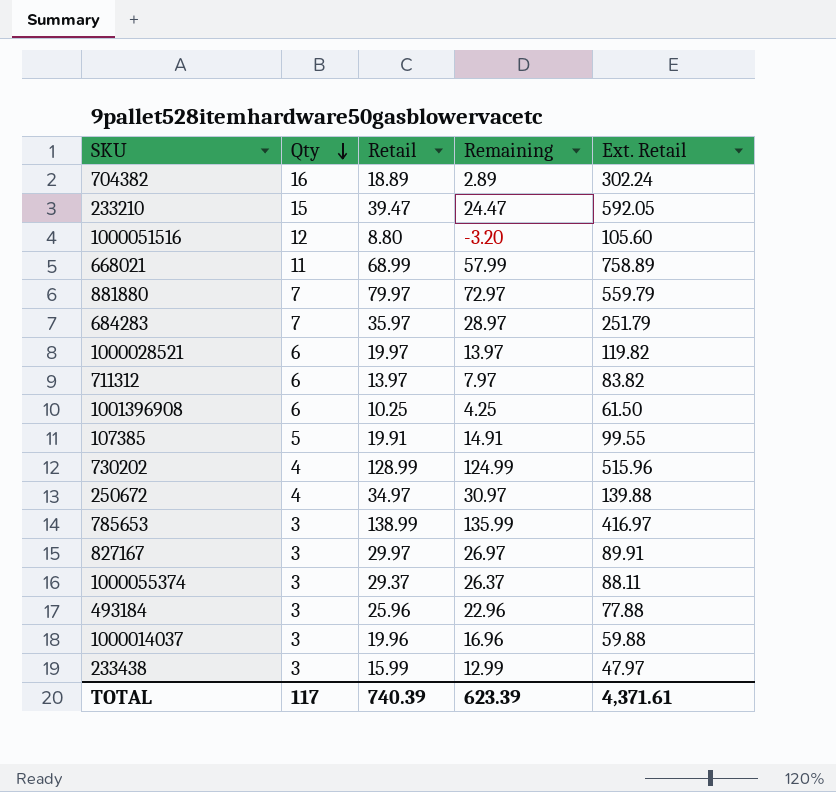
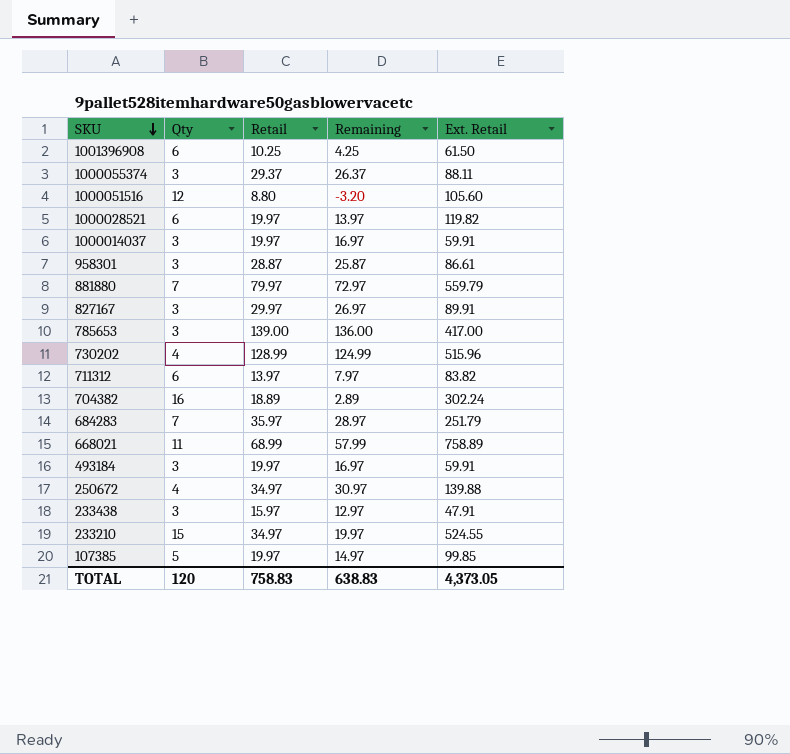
row order: Qty descending -> SKU descending
1000014037 | Retail: 19.96 -> 19.97
1000014037 | Remaining: 16.96 -> 16.97
1000014037 | Ext. Retail: 59.88 -> 59.91
row 958301: none -> 3 | 28.87 | 25.87 | 86.61
785653 | Retail: 138.99 -> 139.00
785653 | Remaining: 135.99 -> 136.00
785653 | Ext. Retail: 416.97 -> 417.00
493184 | Retail: 25.96 -> 19.97
493184 | Remaining: 22.96 -> 16.97
493184 | Ext. Retail: 77.88 -> 59.91
233438 | Retail: 15.99 -> 15.97
233438 | Remaining: 12.99 -> 12.97
233438 | Ext. Retail: 47.97 -> 47.91
233210 | Retail: 39.47 -> 34.97
233210 | Remaining: 24.47 -> 19.97
233210 | Ext. Retail: 592.05 -> 524.55
107385 | Retail: 19.91 -> 19.97
107385 | Remaining: 14.91 -> 14.97
107385 | Ext. Retail: 99.55 -> 99.85
TOTAL | Qty: 117 -> 120
TOTAL | Retail: 740.39 -> 758.83
TOTAL | Remaining: 623.39 -> 638.83
TOTAL | Ext. Retail: 4,371.61 -> 4,373.05

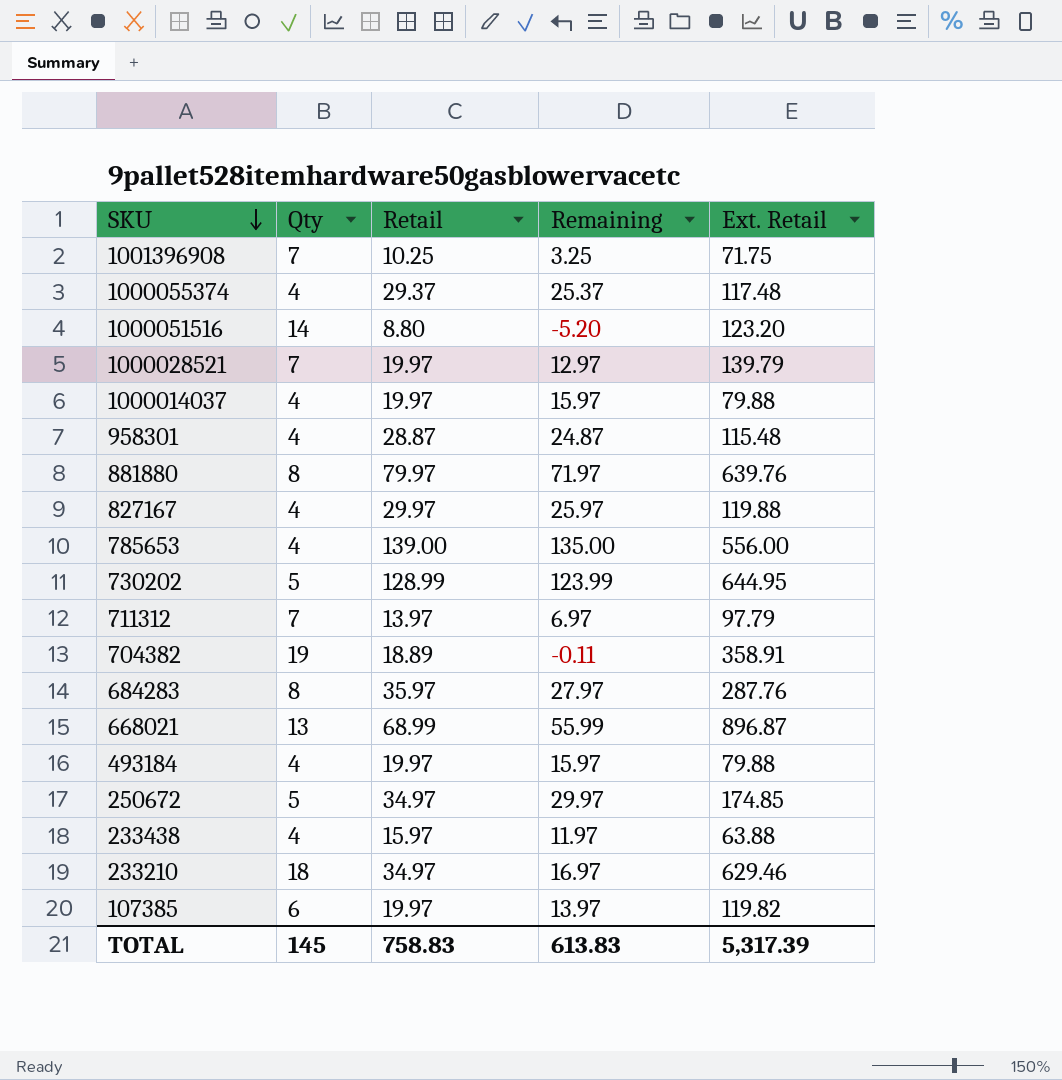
1001396908 | Qty: 6 -> 7
1001396908 | Remaining: 4.25 -> 3.25
1001396908 | Ext. Retail: 61.50 -> 71.75
1000055374 | Qty: 3 -> 4
1000055374 | Remaining: 26.37 -> 25.37
1000055374 | Ext. Retail: 88.11 -> 117.48
1000051516 | Qty: 12 -> 14
1000051516 | Remaining: -3.20 -> -5.20
1000051516 | Ext. Retail: 105.60 -> 123.20
1000028521 | Qty: 6 -> 7
1000028521 | Remaining: 13.97 -> 12.97
1000028521 | Ext. Retail: 119.82 -> 139.79
1000014037 | Qty: 3 -> 4
1000014037 | Remaining: 16.97 -> 15.97
1000014037 | Ext. Retail: 59.91 -> 79.88
958301 | Qty: 3 -> 4
958301 | Remaining: 25.87 -> 24.87
958301 | Ext. Retail: 86.61 -> 115.48
881880 | Qty: 7 -> 8
881880 | Remaining: 72.97 -> 71.97
881880 | Ext. Retail: 559.79 -> 639.76
827167 | Qty: 3 -> 4
827167 | Remaining: 26.97 -> 25.97
827167 | Ext. Retail: 89.91 -> 119.88
785653 | Qty: 3 -> 4
785653 | Remaining: 136.00 -> 135.00
785653 | Ext. Retail: 417.00 -> 556.00
730202 | Qty: 4 -> 5
730202 | Remaining: 124.99 -> 123.99
730202 | Ext. Retail: 515.96 -> 644.95
711312 | Qty: 6 -> 7
711312 | Remaining: 7.97 -> 6.97
711312 | Ext. Retail: 83.82 -> 97.79
704382 | Qty: 16 -> 19
704382 | Remaining: 2.89 -> -0.11
704382 | Ext. Retail: 302.24 -> 358.91
684283 | Qty: 7 -> 8
684283 | Remaining: 28.97 -> 27.97
684283 | Ext. Retail: 251.79 -> 287.76
668021 | Qty: 11 -> 13
668021 | Remaining: 57.99 -> 55.99
668021 | Ext. Retail: 758.89 -> 896.87
493184 | Qty: 3 -> 4
493184 | Remaining: 16.97 -> 15.97
493184 | Ext. Retail: 59.91 -> 79.88
250672 | Qty: 4 -> 5
250672 | Remaining: 30.97 -> 29.97
250672 | Ext. Retail: 139.88 -> 174.85
233438 | Qty: 3 -> 4
233438 | Remaining: 12.97 -> 11.97
233438 | Ext. Retail: 47.91 -> 63.88
233210 | Qty: 15 -> 18
233210 | Remaining: 19.97 -> 16.97
233210 | Ext. Retail: 524.55 -> 629.46
107385 | Qty: 5 -> 6
107385 | Remaining: 14.97 -> 13.97
107385 | Ext. Retail: 99.85 -> 119.82
TOTAL | Qty: 120 -> 145
TOTAL | Remaining: 638.83 -> 613.83
TOTAL | Ext. Retail: 4,373.05 -> 5,317.39

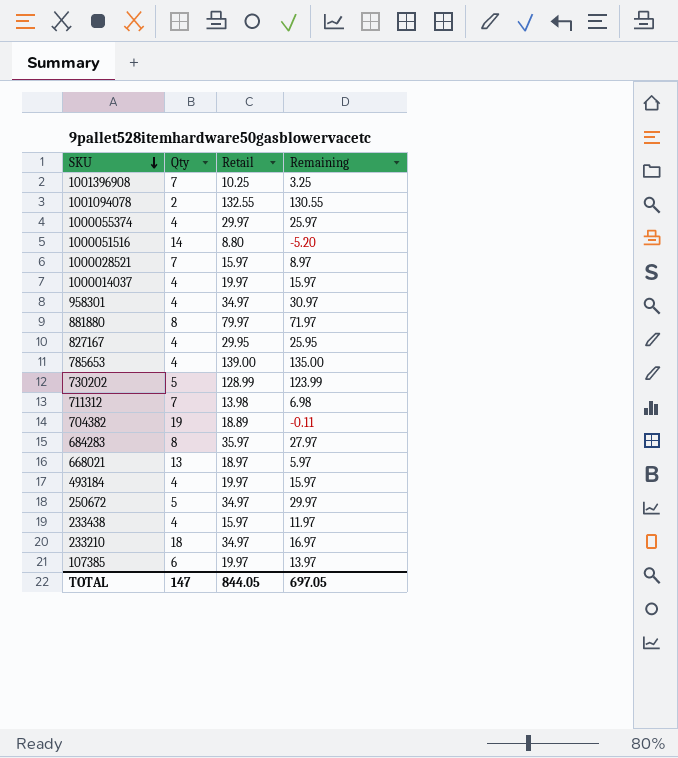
column Ext. Retail | formula: [Qty] * [Retail] -> none
row 1001094078: none -> 2 | 132.55 | 130.55
1000055374 | Retail: 29.37 -> 29.97
1000055374 | Remaining: 25.37 -> 25.97
1000028521 | Retail: 19.97 -> 15.97
1000028521 | Remaining: 12.97 -> 8.97
958301 | Retail: 28.87 -> 34.97
958301 | Remaining: 24.87 -> 30.97
827167 | Retail: 29.97 -> 29.95
827167 | Remaining: 25.97 -> 25.95
711312 | Retail: 13.97 -> 13.98
711312 | Remaining: 6.97 -> 6.98
668021 | Retail: 68.99 -> 18.97
668021 | Remaining: 55.99 -> 5.97
TOTAL | Qty: 145 -> 147
TOTAL | Retail: 758.83 -> 844.05
TOTAL | Remaining: 613.83 -> 697.05

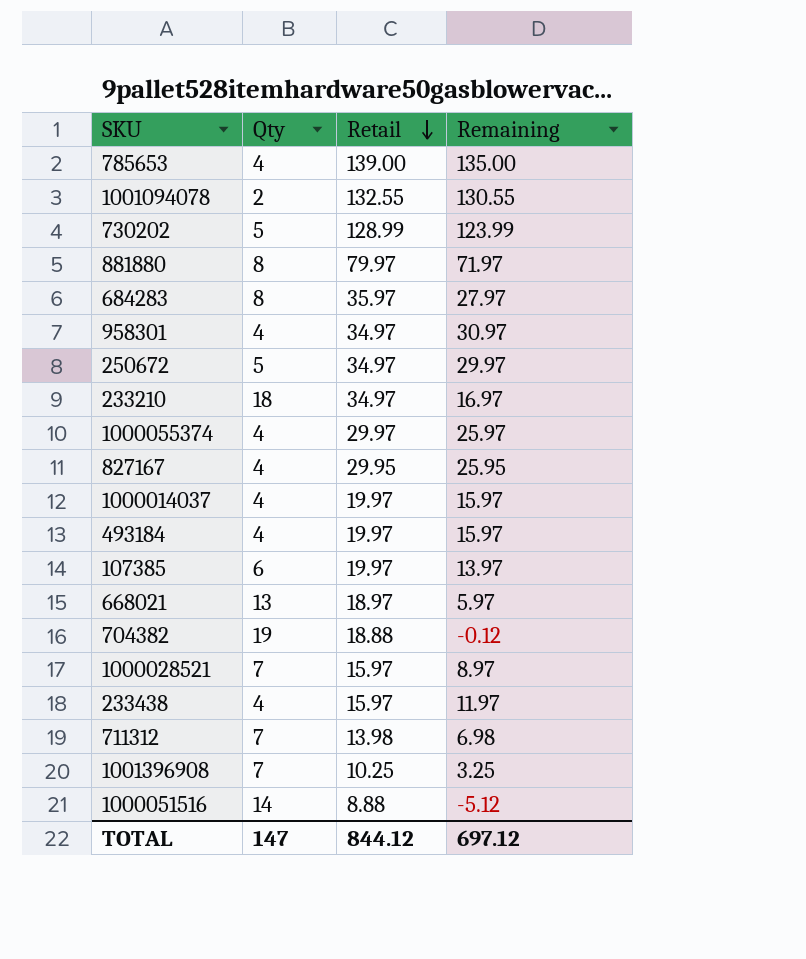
row order: SKU descending -> Retail descending
704382 | Retail: 18.89 -> 18.88
704382 | Remaining: -0.11 -> -0.12
1000051516 | Retail: 8.80 -> 8.88
1000051516 | Remaining: -5.20 -> -5.12
TOTAL | Retail: 844.05 -> 844.12
TOTAL | Remaining: 697.05 -> 697.12

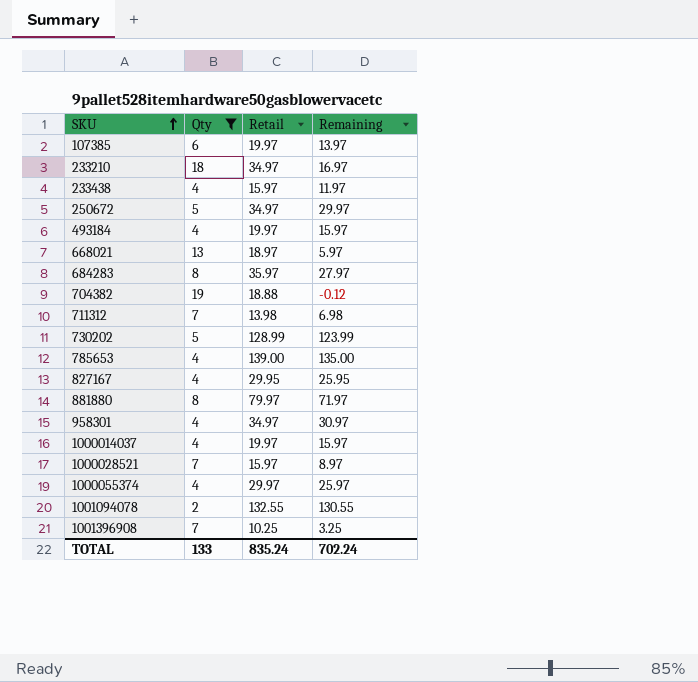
filter: none -> Qty != 14
row order: Retail descending -> SKU ascending
TOTAL | Qty: 147 -> 133
TOTAL | Retail: 844.12 -> 835.24
TOTAL | Remaining: 697.12 -> 702.24

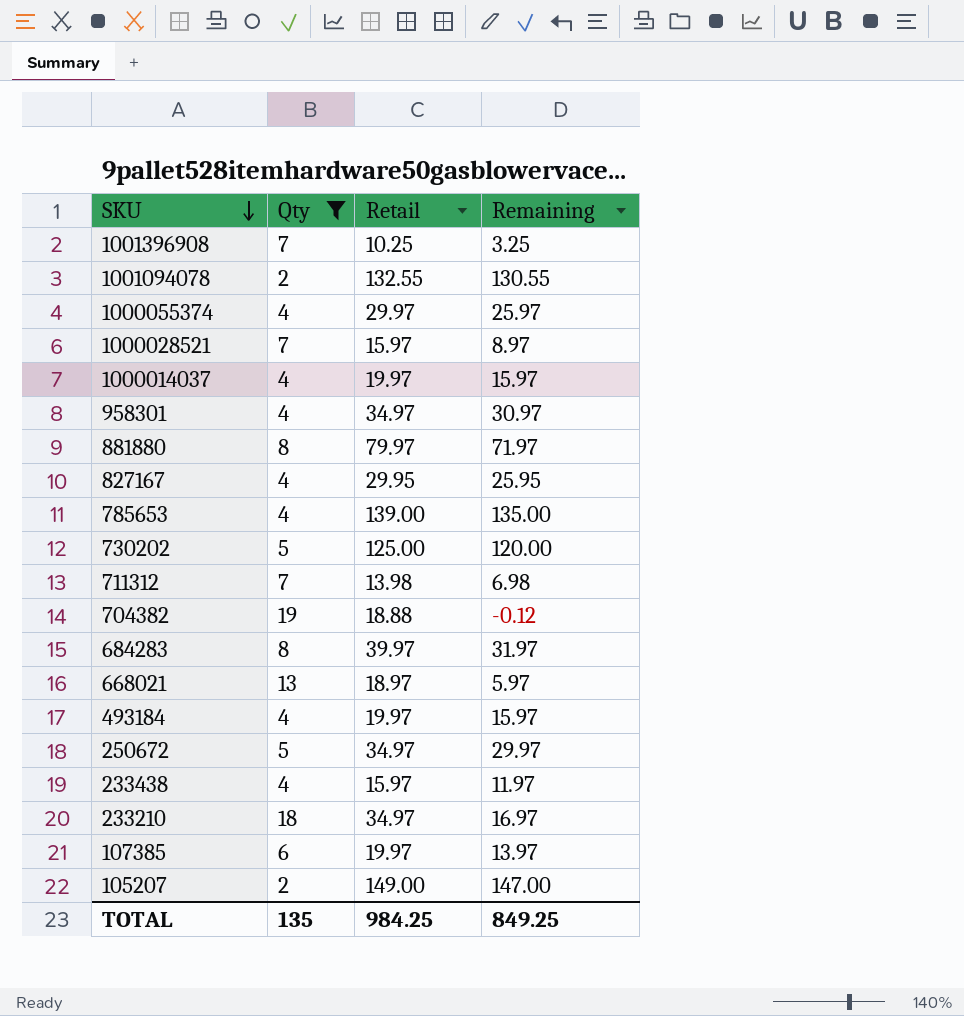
row order: SKU ascending -> SKU descending
730202 | Retail: 128.99 -> 125.00
730202 | Remaining: 123.99 -> 120.00
684283 | Retail: 35.97 -> 39.97
684283 | Remaining: 27.97 -> 31.97
row 105207: none -> 2 | 149.00 | 147.00
TOTAL | Qty: 133 -> 135
TOTAL | Retail: 835.24 -> 984.25
TOTAL | Remaining: 702.24 -> 849.25

